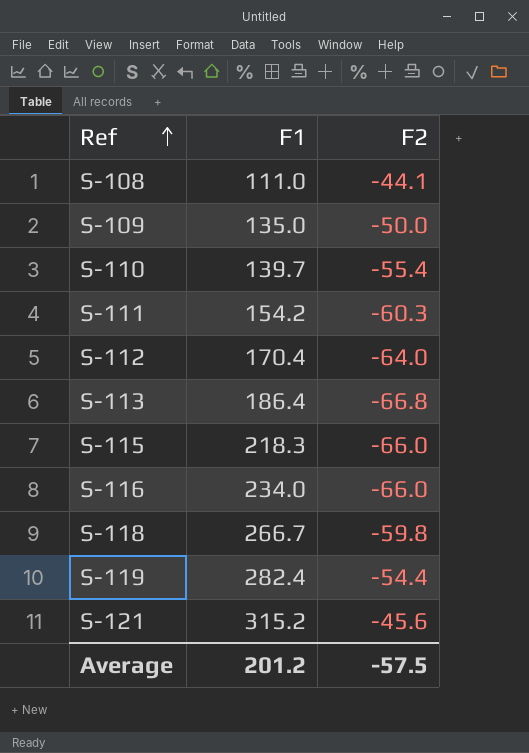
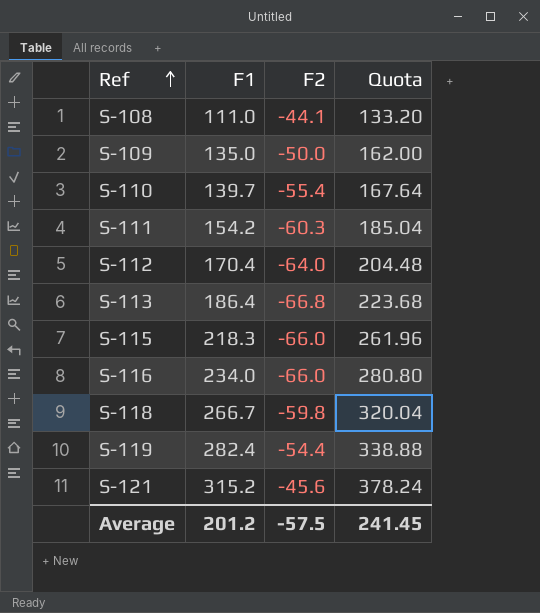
column Quota | formula: none -> [F1] * 1.2

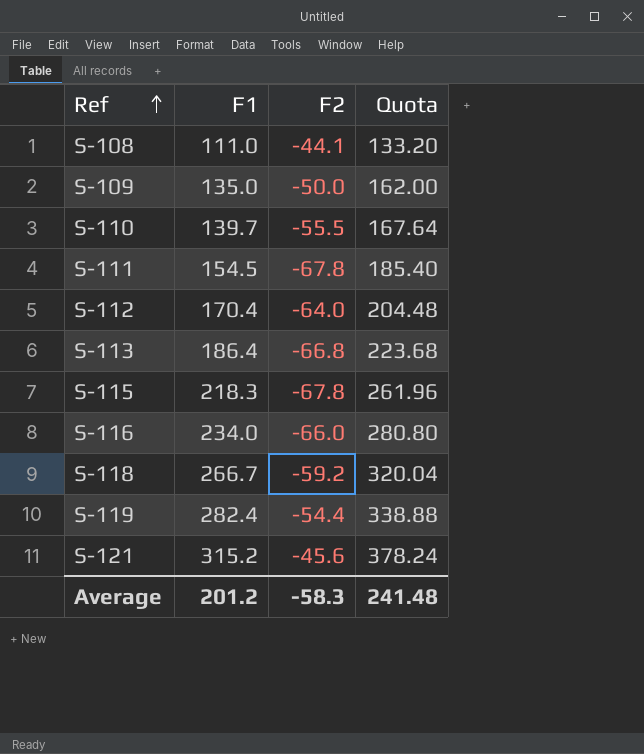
S-110 | F2: -55.4 -> -55.5
S-111 | F1: 154.2 -> 154.5
S-111 | F2: -60.3 -> -67.8
S-111 | Quota: 185.04 -> 185.40
S-115 | F2: -66.0 -> -67.8
S-118 | F2: -59.8 -> -59.2
Average | F2: -57.5 -> -58.3
Average | Quota: 241.45 -> 241.48

